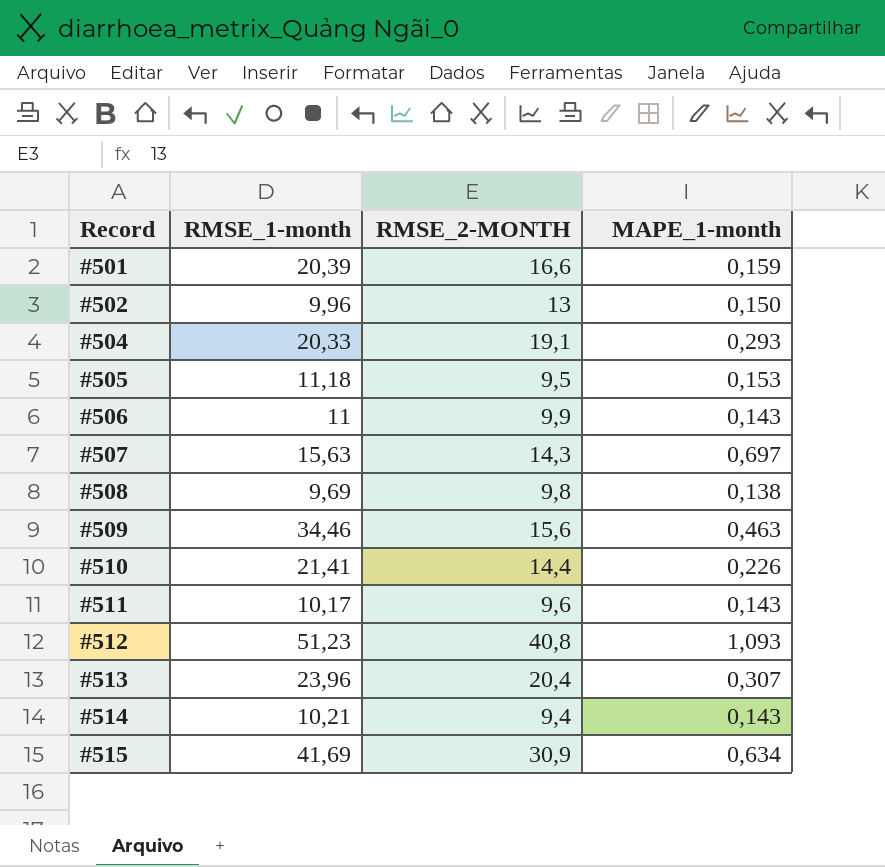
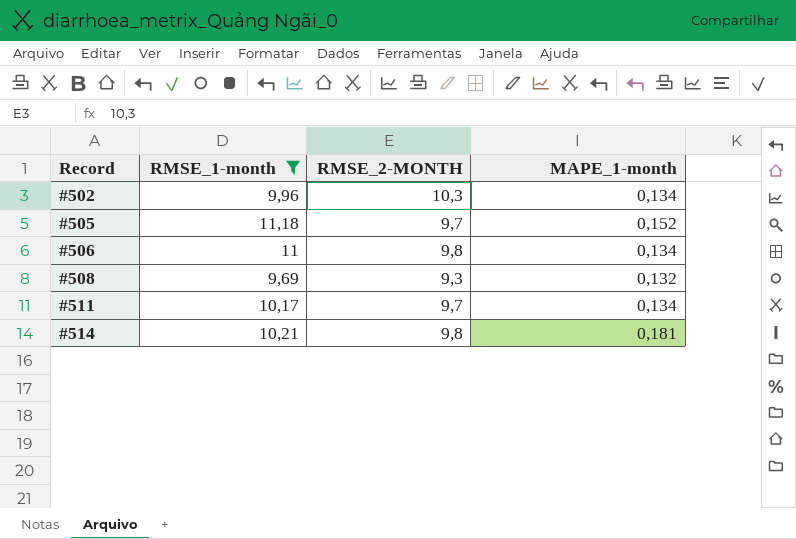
filter: none -> RMSE_1-month <= 11,18
#502 | RMSE_2-MONTH: 13 -> 10,3
#502 | MAPE_1-month: 0,150 -> 0,134
#505 | RMSE_2-MONTH: 9,5 -> 9,7
#505 | MAPE_1-month: 0,153 -> 0,152
#506 | RMSE_2-MONTH: 9,9 -> 9,8
#506 | MAPE_1-month: 0,143 -> 0,134
#508 | RMSE_2-MONTH: 9,8 -> 9,3
#508 | MAPE_1-month: 0,138 -> 0,132
#511 | RMSE_2-MONTH: 9,6 -> 9,7
#511 | MAPE_1-month: 0,143 -> 0,134
#514 | RMSE_2-MONTH: 9,4 -> 9,8
#514 | MAPE_1-month: 0,143 -> 0,181

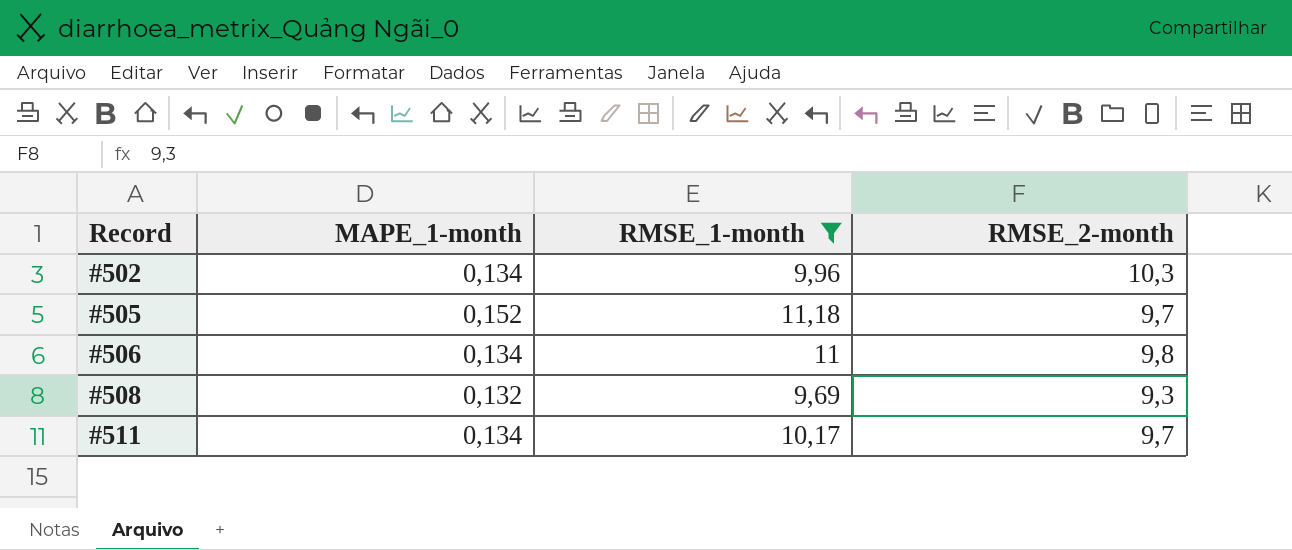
column MAPE_1-month | position: 4 -> 2
column name: RMSE_2-MONTH -> RMSE_2-month
row #514: 10,21 | 9,8 | 0,181 -> none

